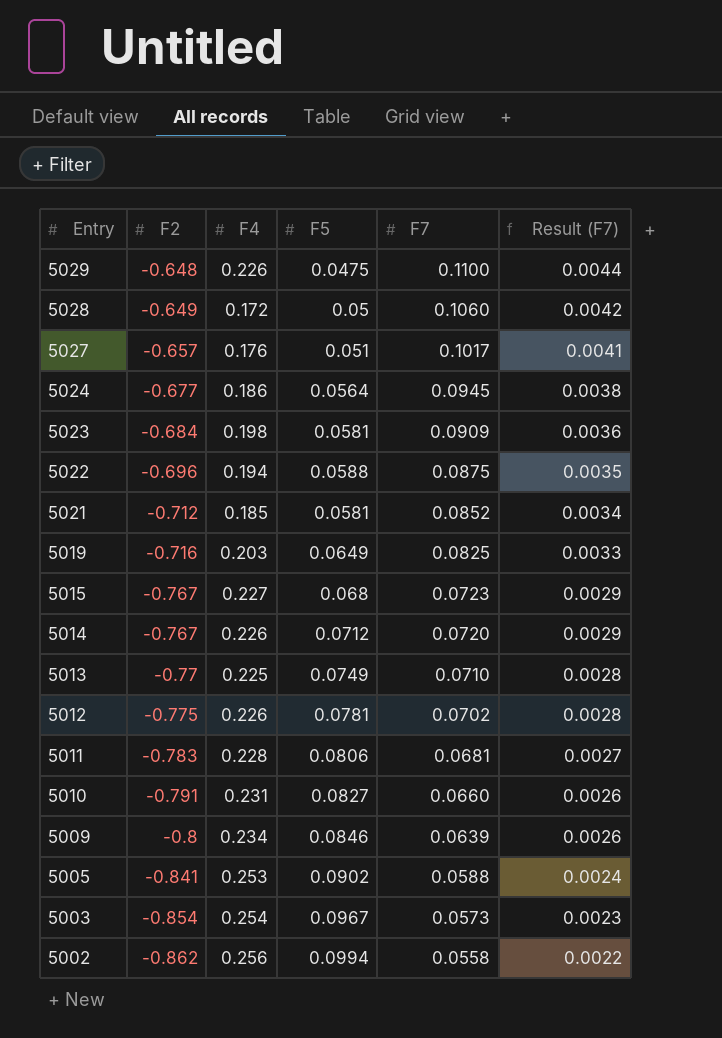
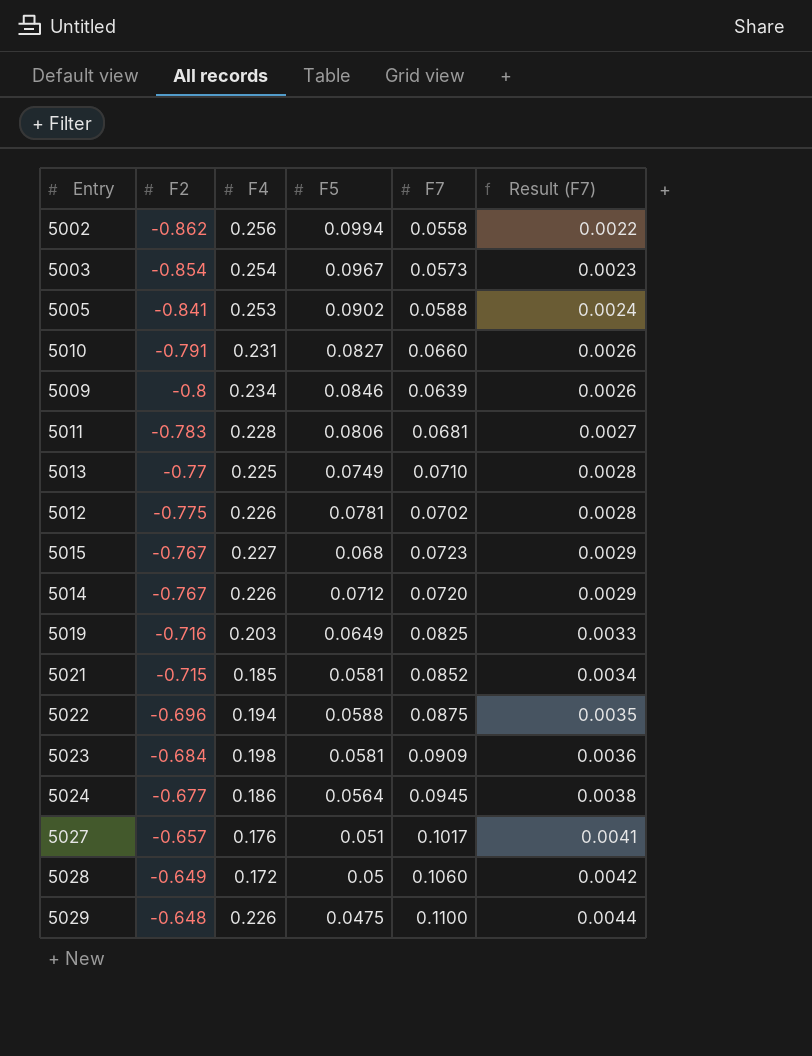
row order: Entry descending -> Result (F7) ascending
5021 | F2: -0.712 -> -0.715

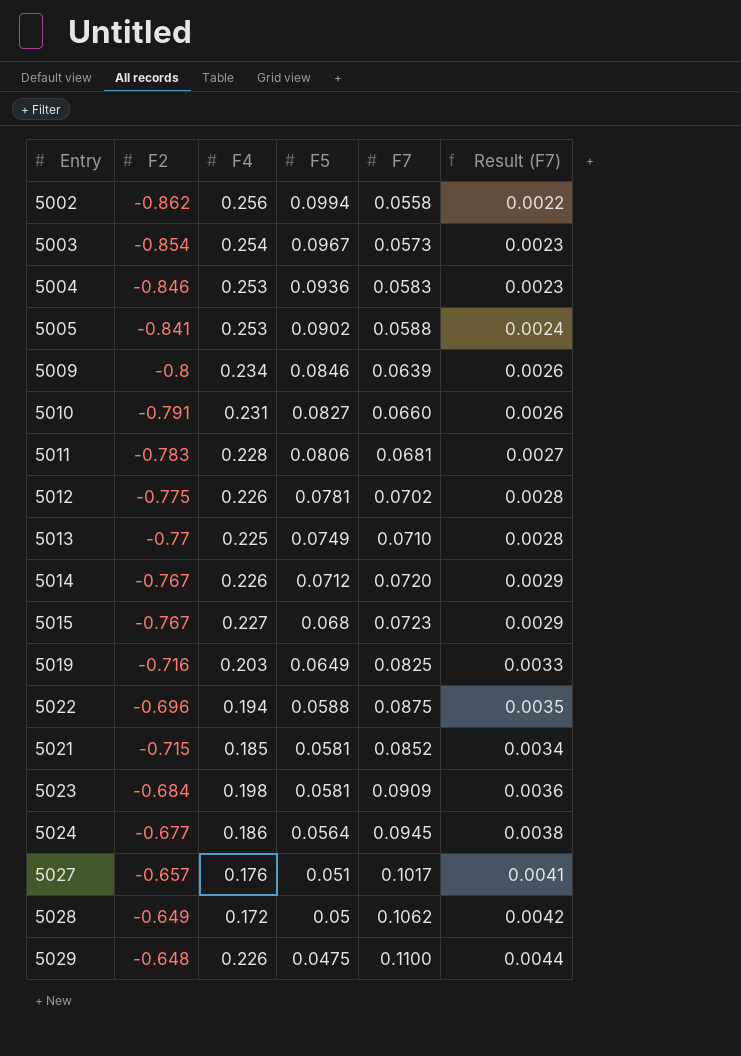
row order: Result (F7) ascending -> F5 descending
row 5004: none -> -0.846 | 0.253 | 0.0936 | 0.0583 | 0.0023
5028 | F7: 0.1060 -> 0.1062

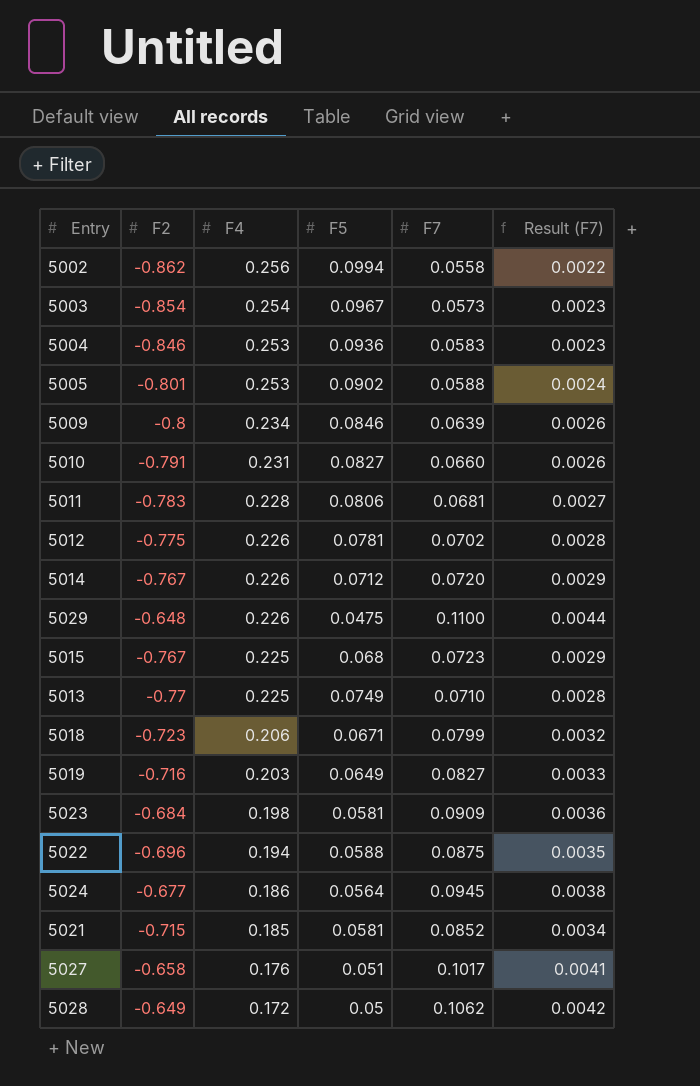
row order: F5 descending -> F4 descending
5005 | F2: -0.841 -> -0.801
5015 | F4: 0.227 -> 0.225
row 5018: none -> -0.723 | 0.206 | 0.0671 | 0.0799 | 0.0032
5019 | F7: 0.0825 -> 0.0827
5027 | F2: -0.657 -> -0.658

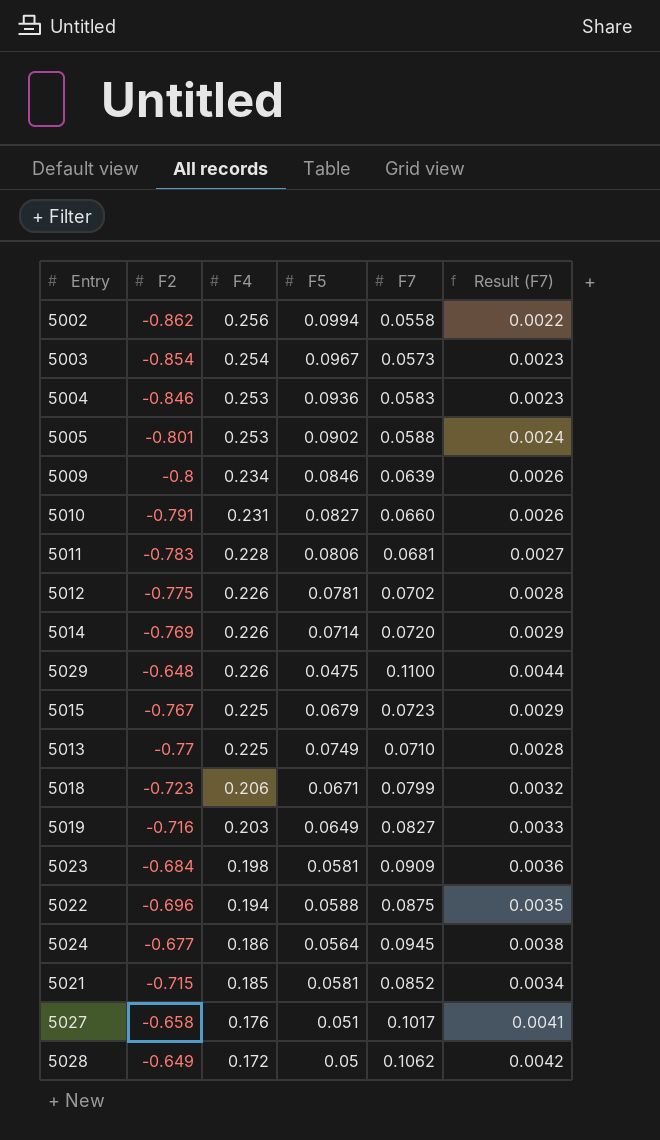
5014 | F2: -0.767 -> -0.769
5014 | F5: 0.0712 -> 0.0714
5015 | F5: 0.068 -> 0.0679

